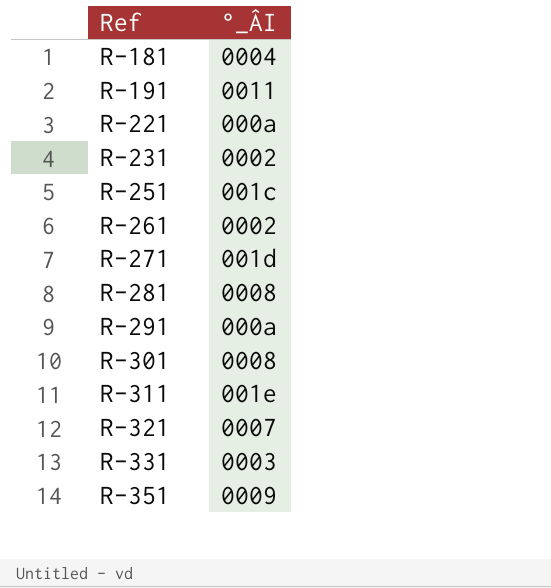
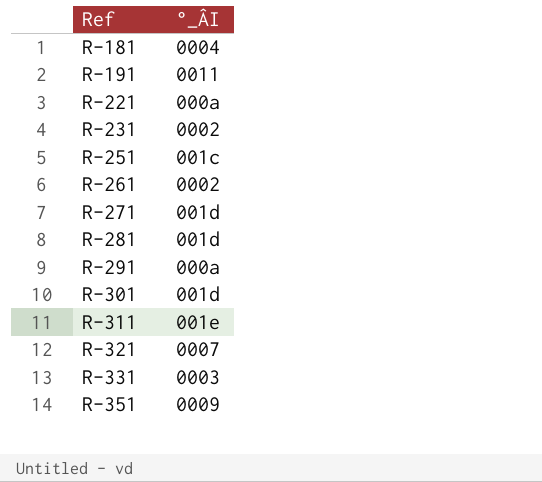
R-281 | °_ÂI: 0008 -> 001d
R-301 | °_ÂI: 0008 -> 001d

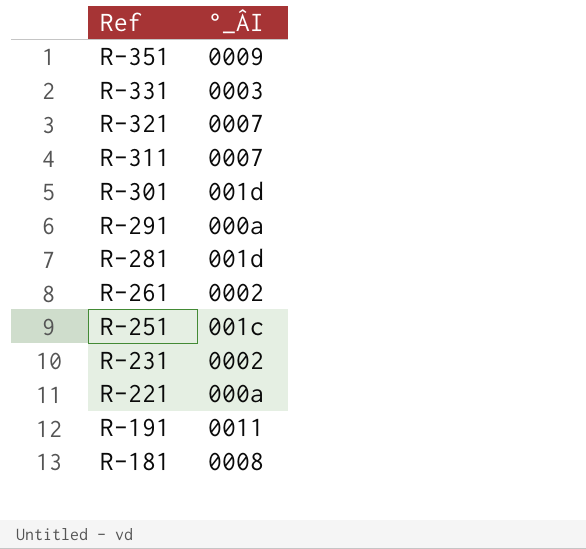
row order: Ref ascending -> Ref descending
row R-271: 001d -> none
R-311 | °_ÂI: 001e -> 0007
R-181 | °_ÂI: 0004 -> 0008

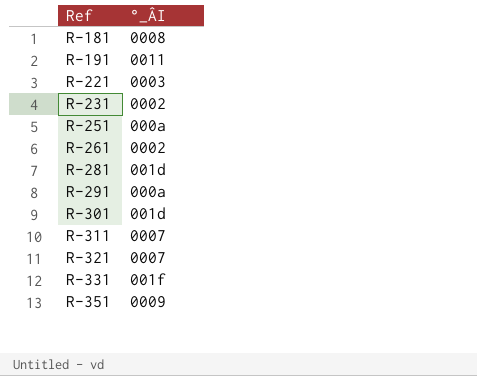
row order: Ref descending -> Ref ascending
R-221 | °_ÂI: 000a -> 0003
R-251 | °_ÂI: 001c -> 000a
R-331 | °_ÂI: 0003 -> 001f

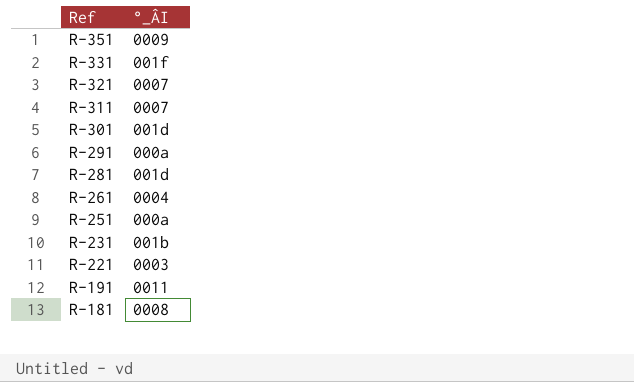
row order: Ref ascending -> Ref descending
R-261 | °_ÂI: 0002 -> 0004
R-231 | °_ÂI: 0002 -> 001b

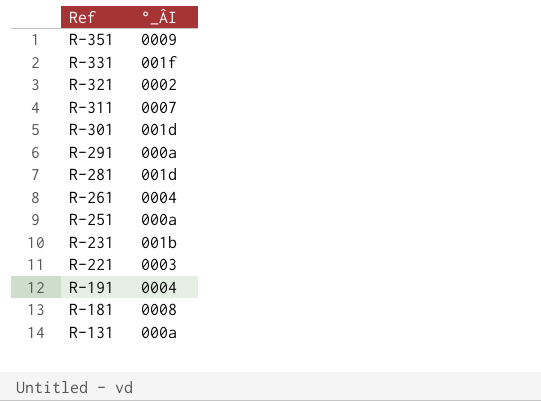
R-321 | °_ÂI: 0007 -> 0002
R-191 | °_ÂI: 0011 -> 0004
row R-131: none -> 000a

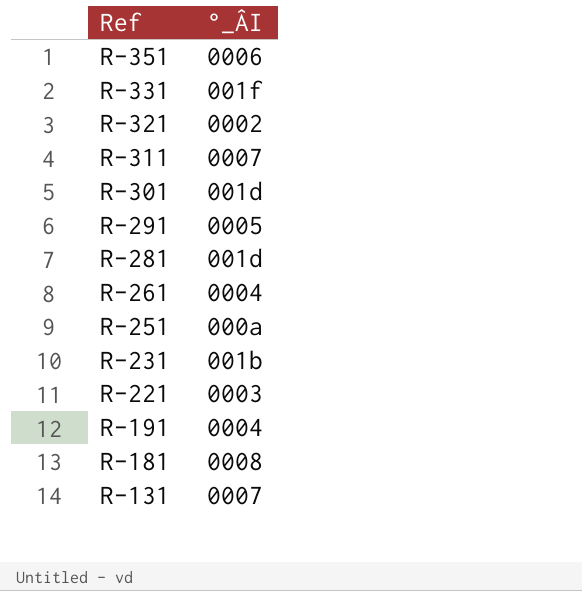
R-351 | °_ÂI: 0009 -> 0006
R-291 | °_ÂI: 000a -> 0005
R-131 | °_ÂI: 000a -> 0007

